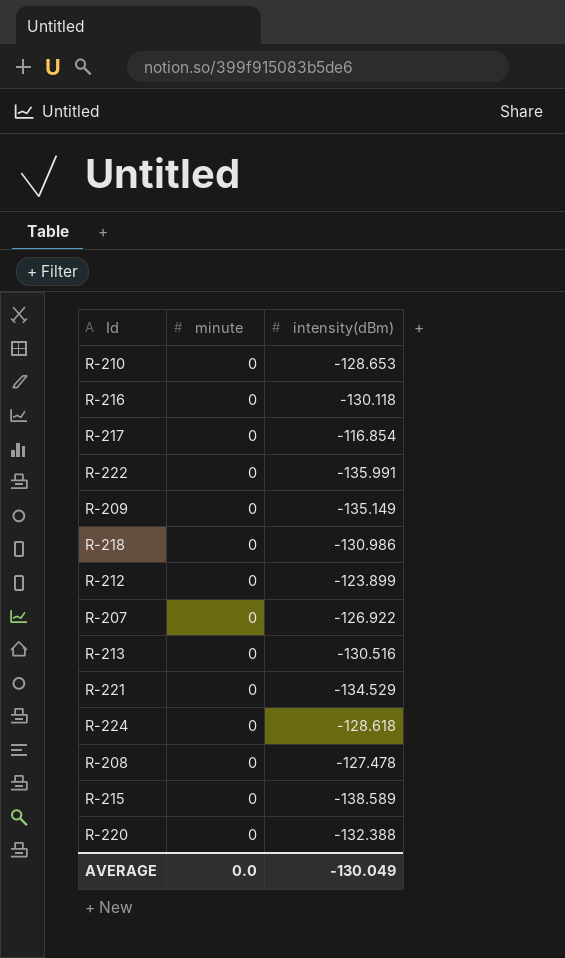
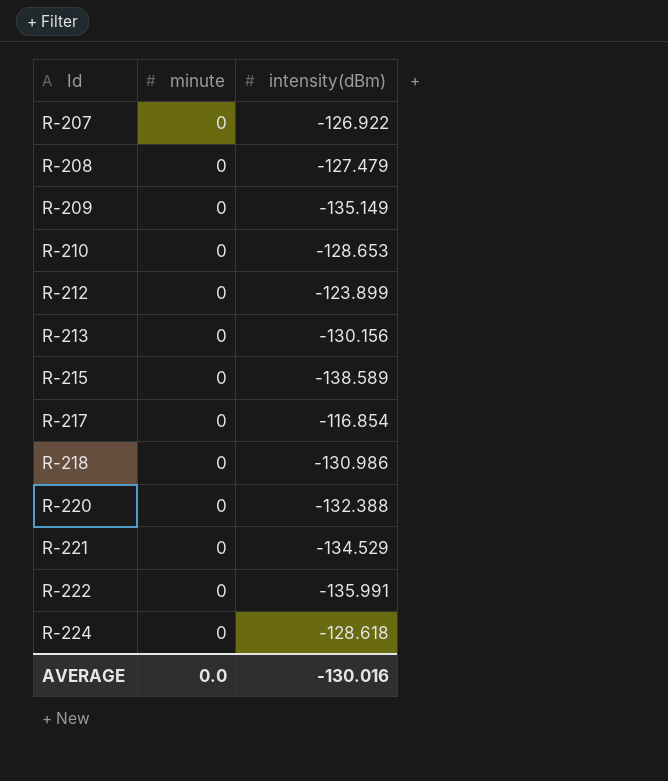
row order: none -> Id ascending
row R-216: 0 | -130.118 -> none
R-208 | intensity(dBm): -127.478 -> -127.479
R-213 | intensity(dBm): -130.516 -> -130.156
AVERAGE | intensity(dBm): -130.049 -> -130.016

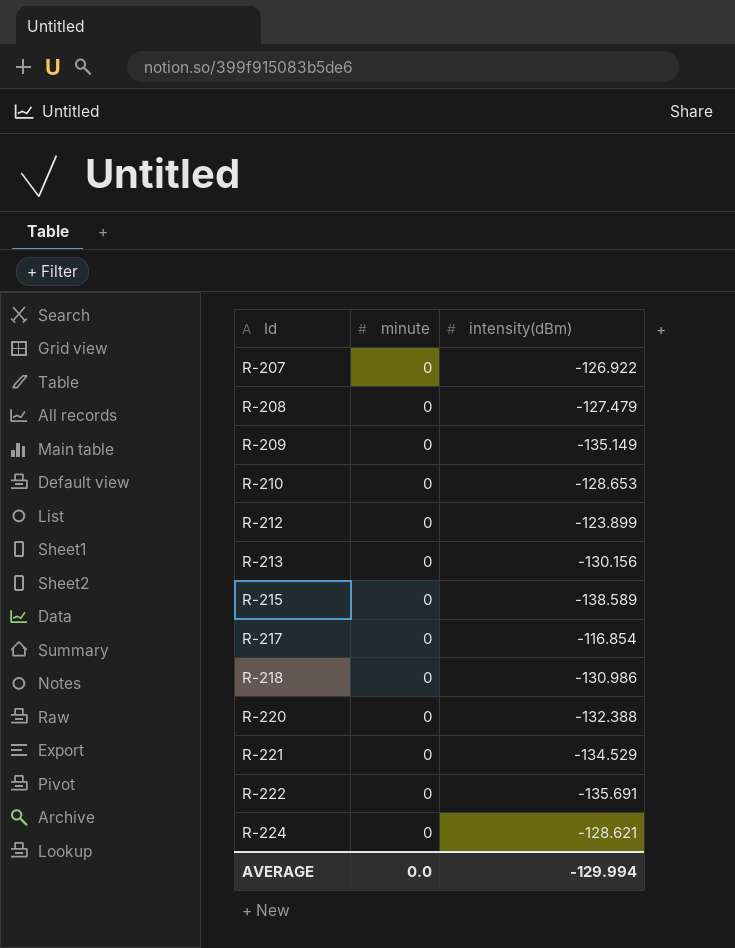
R-222 | intensity(dBm): -135.991 -> -135.691
R-224 | intensity(dBm): -128.618 -> -128.621
AVERAGE | intensity(dBm): -130.016 -> -129.994

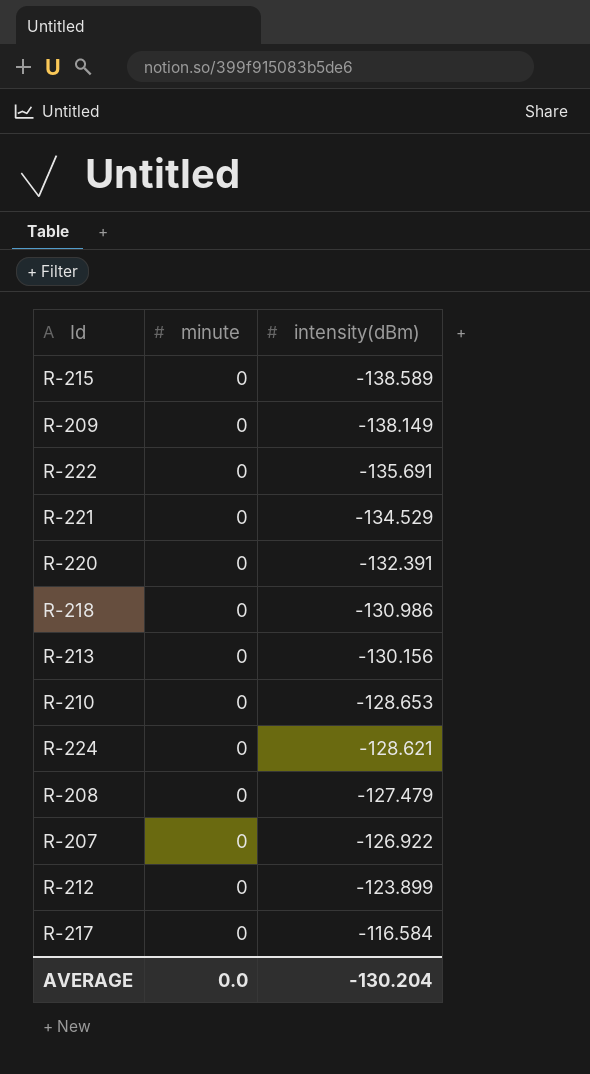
row order: Id ascending -> intensity(dBm) ascending
R-209 | intensity(dBm): -135.149 -> -138.149
R-220 | intensity(dBm): -132.388 -> -132.391
R-217 | intensity(dBm): -116.854 -> -116.584
AVERAGE | intensity(dBm): -129.994 -> -130.204

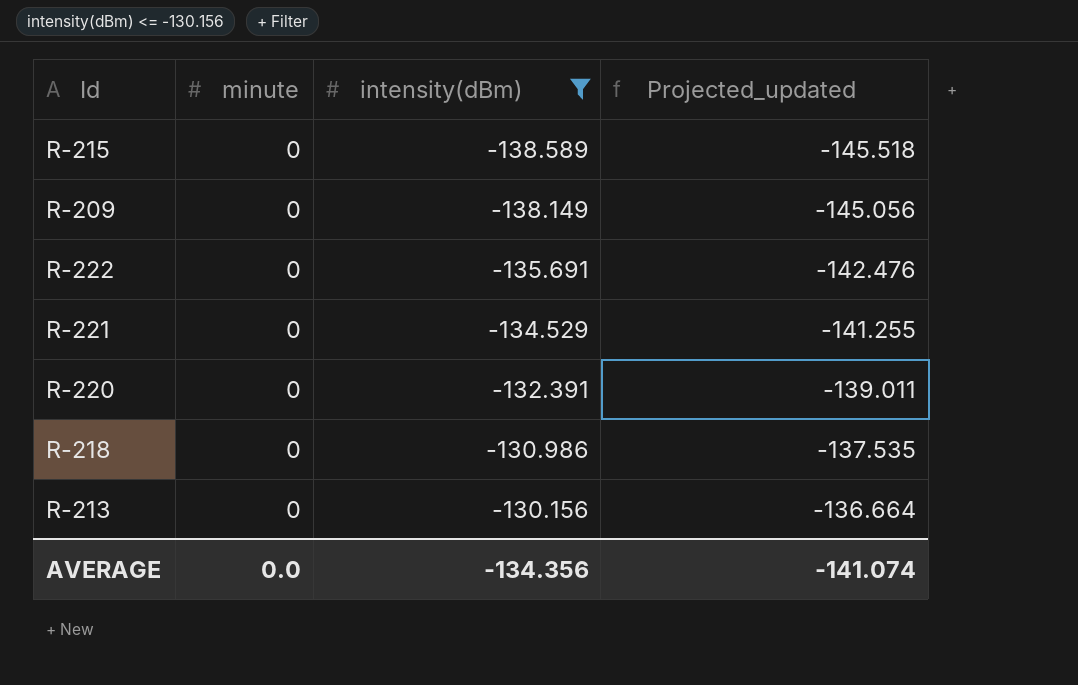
filter: none -> intensity(dBm) <= -130.156
column Projected_updated | formula: none -> [intensity(dBm)] * 1.05
AVERAGE | intensity(dBm): -130.204 -> -134.356

